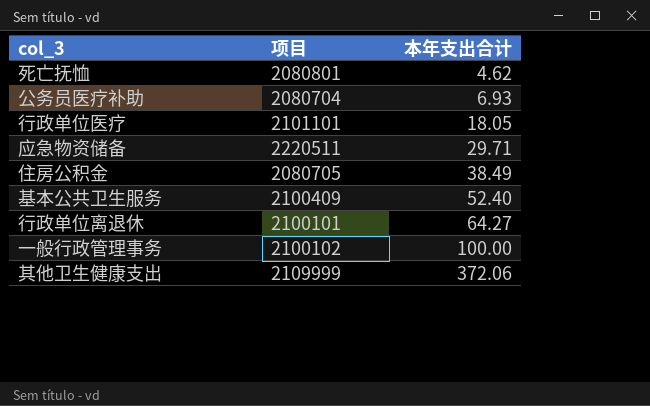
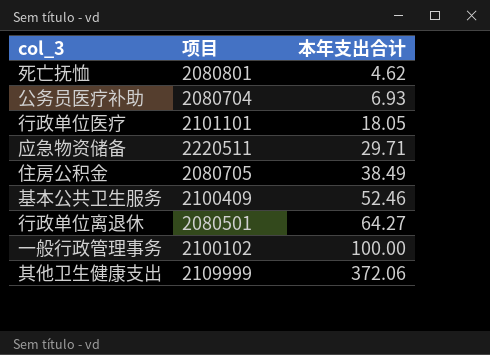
基本公共卫生服务 | 本年支出合计: 52.40 -> 52.46
行政单位离退休 | 项目: 2100101 -> 2080501

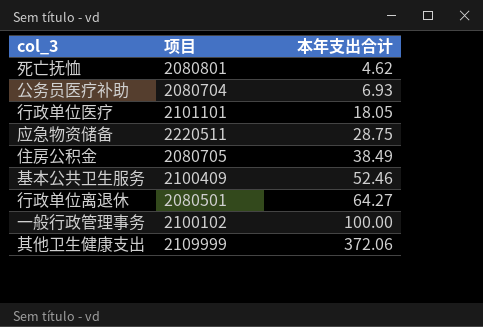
应急物资储备 | 本年支出合计: 29.71 -> 28.75

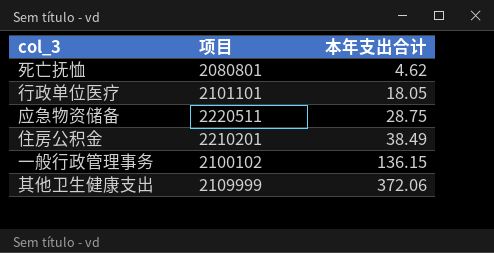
row 公务员医疗补助: 2080704 | 6.93 -> none
row 基本公共卫生服务: 2100409 | 52.46 -> none
row 行政单位离退休: 2080501 | 64.27 -> none
住房公积金 | 项目: 2080705 -> 2210201
一般行政管理事务 | 本年支出合计: 100.00 -> 136.15

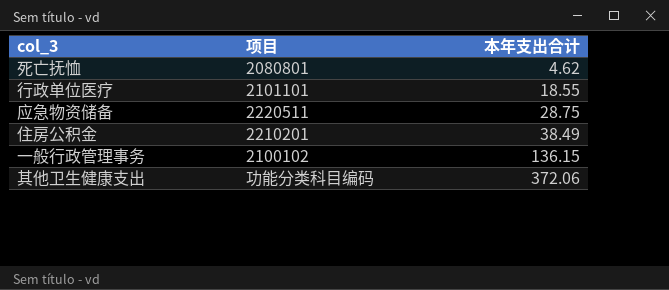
行政单位医疗 | 本年支出合计: 18.05 -> 18.55
其他卫生健康支出 | 项目: 2109999 -> 功能分类科目编码

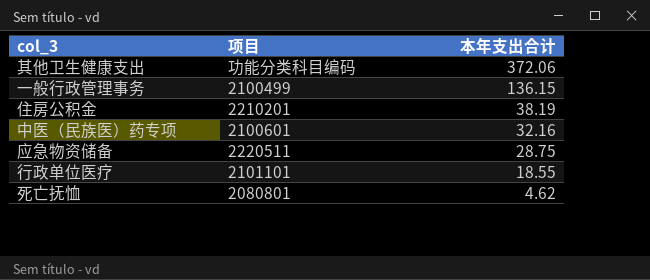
row order: 本年支出合计 ascending -> 本年支出合计 descending
一般行政管理事务 | 项目: 2100102 -> 2100499
住房公积金 | 本年支出合计: 38.49 -> 38.19
row 中医（民族医）药专项: none -> 2100601 | 32.16

